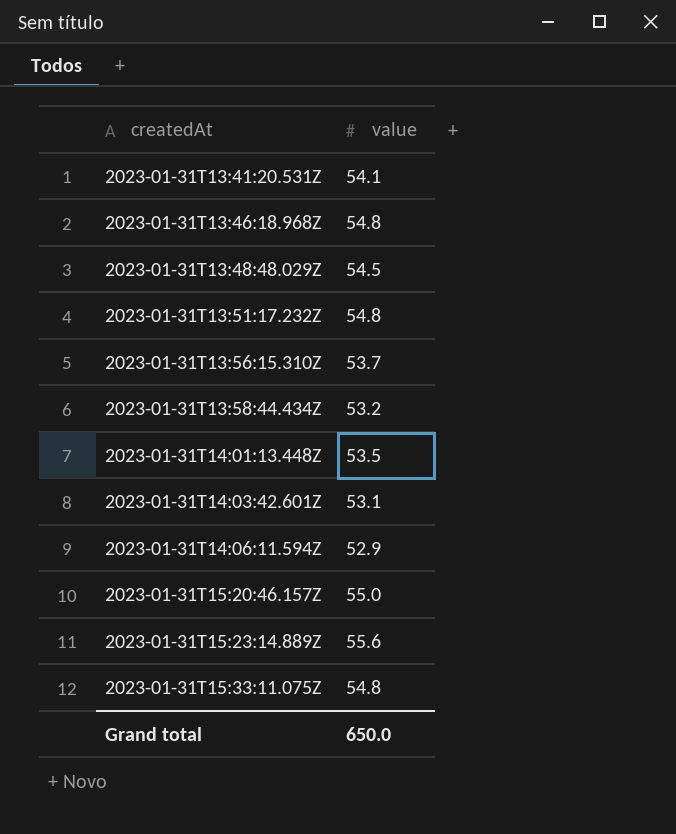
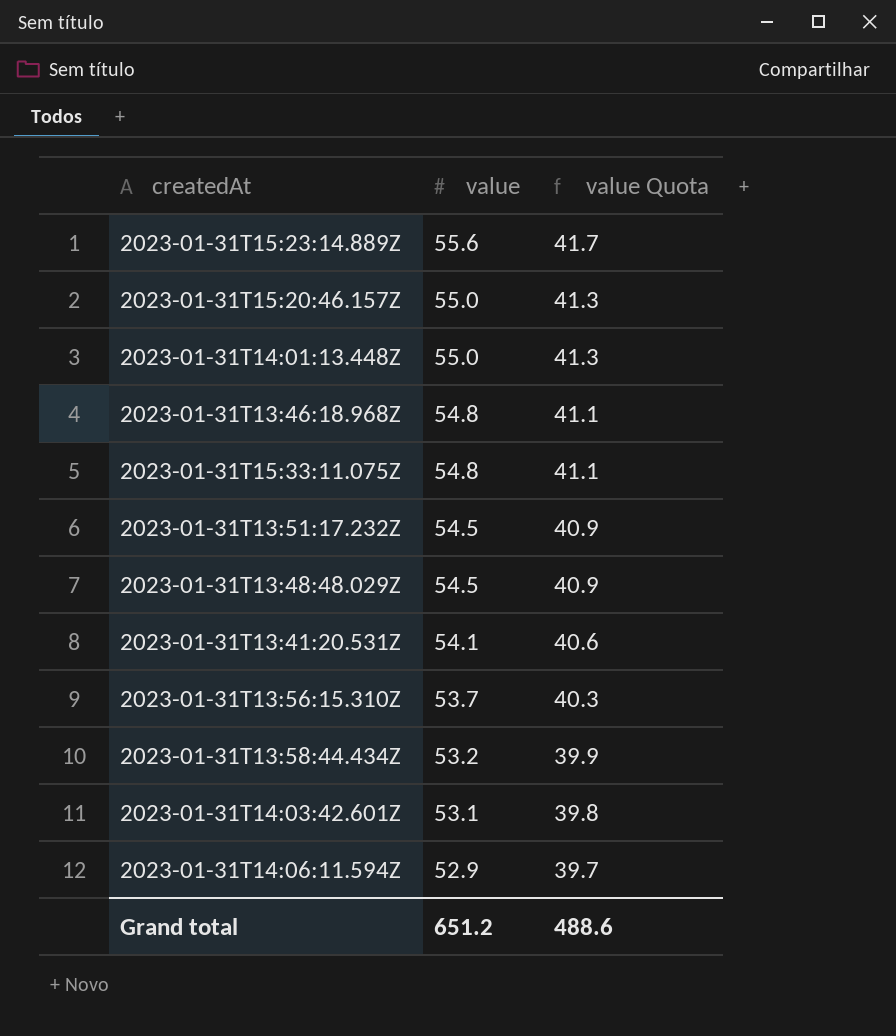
row order: createdAt ascending -> value descending
column value Quota | formula: none -> [value] * 0.75
2023-01-31T14:01:13.448Z | value: 53.5 -> 55.0
2023-01-31T13:51:17.232Z | value: 54.8 -> 54.5
Grand total | value: 650.0 -> 651.2

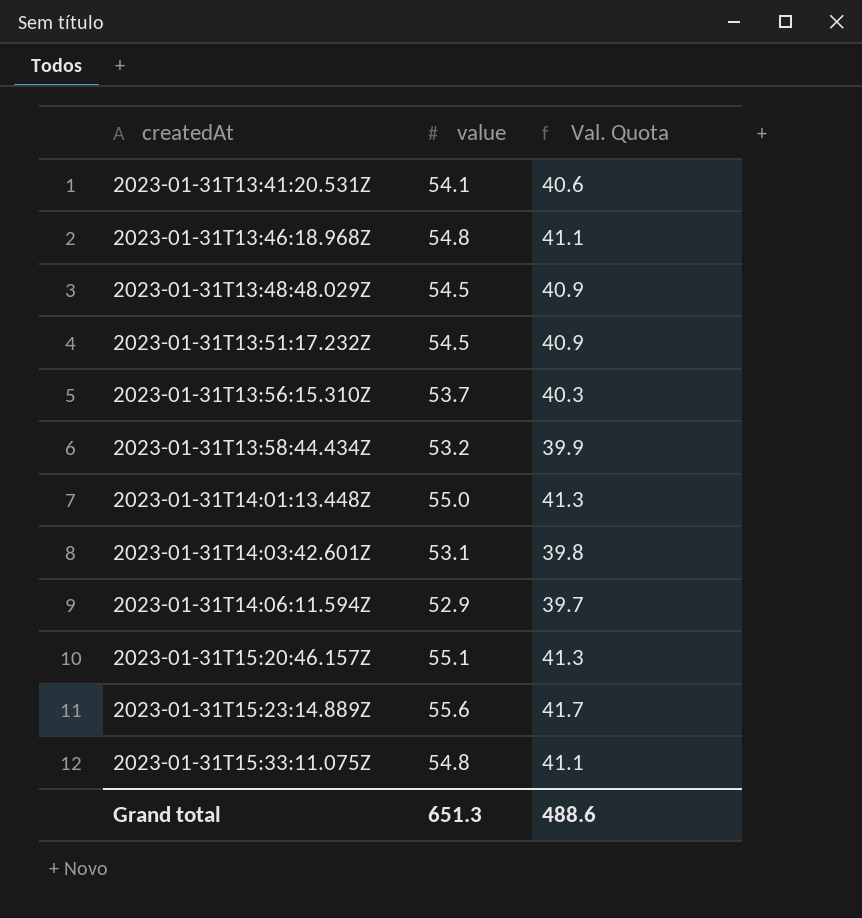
row order: value descending -> createdAt ascending
column name: value Quota -> Val. Quota
2023-01-31T15:20:46.157Z | value: 55.0 -> 55.1
Grand total | value: 651.2 -> 651.3

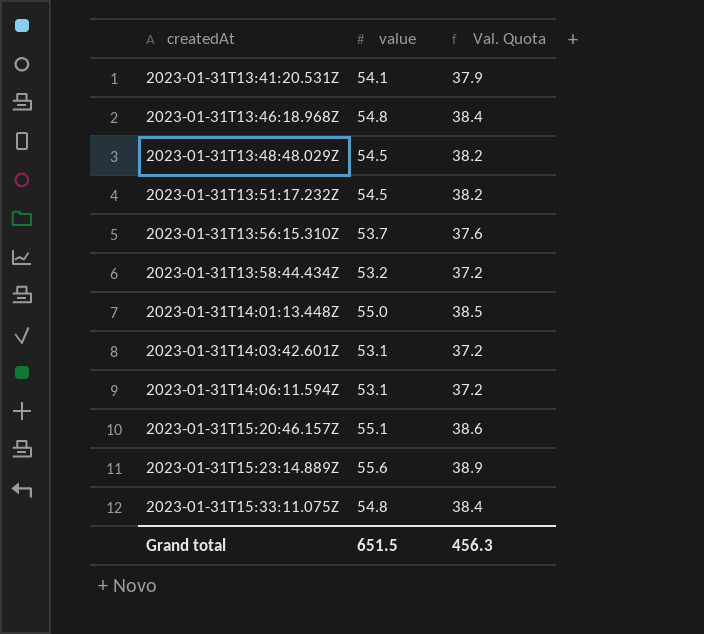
column Val. Quota | formula: [value] * 0.75 -> [value] * 0.7
2023-01-31T14:06:11.594Z | value: 52.9 -> 53.1
Grand total | value: 651.3 -> 651.5
Grand total | Val. Quota: 488.6 -> 456.3

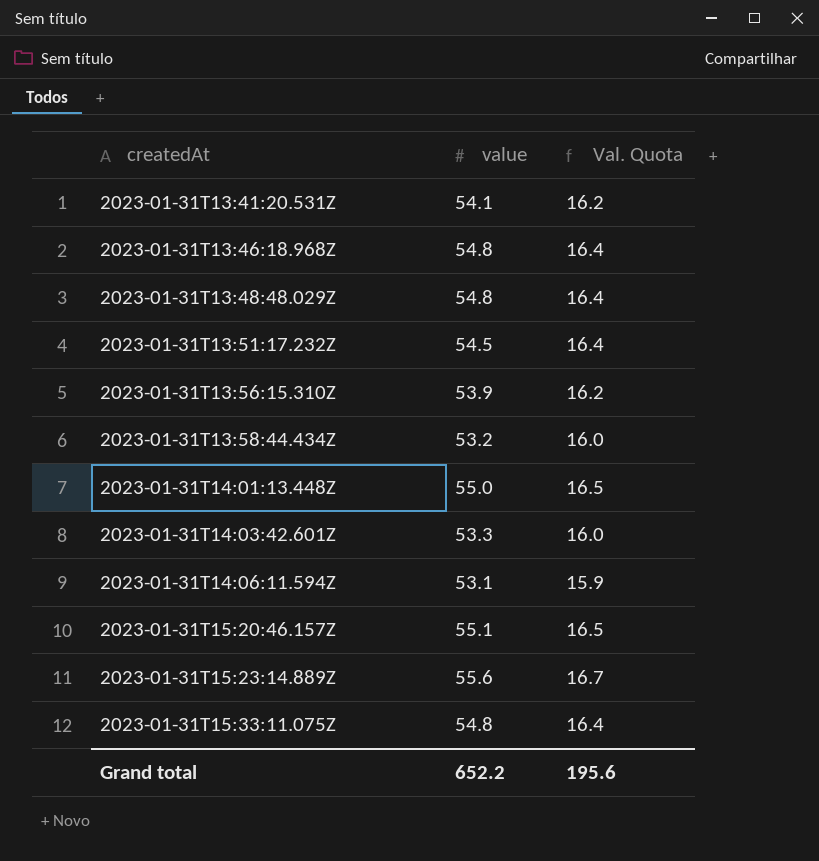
column Val. Quota | formula: [value] * 0.7 -> [value] * 0.3
2023-01-31T13:48:48.029Z | value: 54.5 -> 54.8
2023-01-31T13:56:15.310Z | value: 53.7 -> 53.9
2023-01-31T14:03:42.601Z | value: 53.1 -> 53.3
Grand total | value: 651.5 -> 652.2
Grand total | Val. Quota: 456.3 -> 195.6

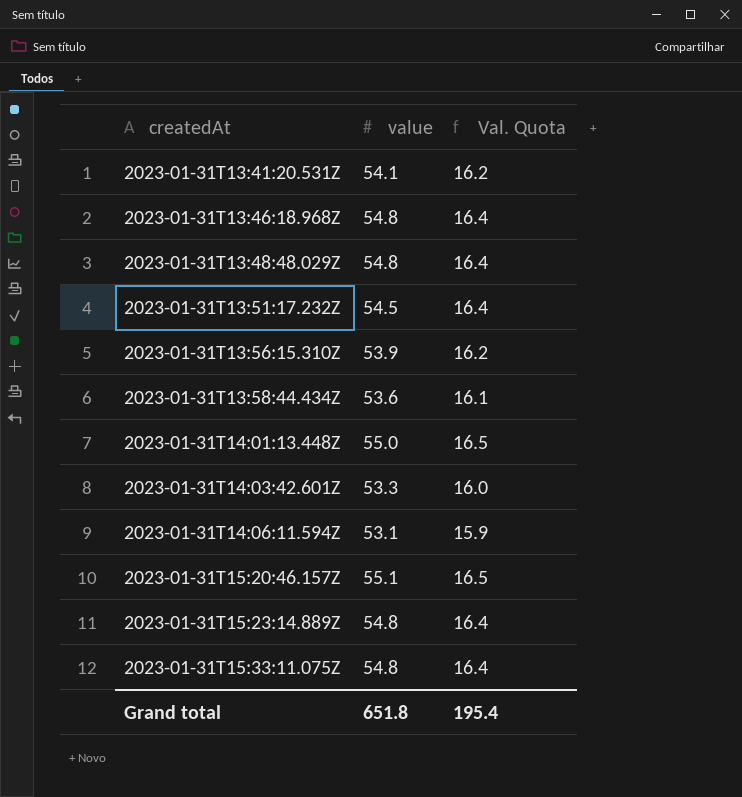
2023-01-31T13:58:44.434Z | value: 53.2 -> 53.6
2023-01-31T13:58:44.434Z | Val. Quota: 16.0 -> 16.1
2023-01-31T15:23:14.889Z | value: 55.6 -> 54.8
2023-01-31T15:23:14.889Z | Val. Quota: 16.7 -> 16.4
Grand total | value: 652.2 -> 651.8
Grand total | Val. Quota: 195.6 -> 195.4

